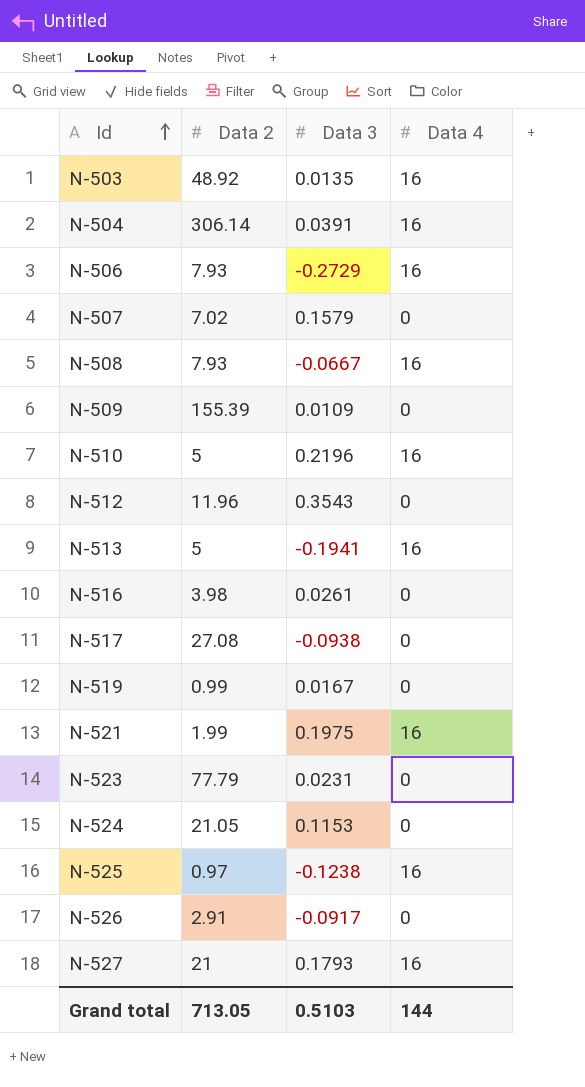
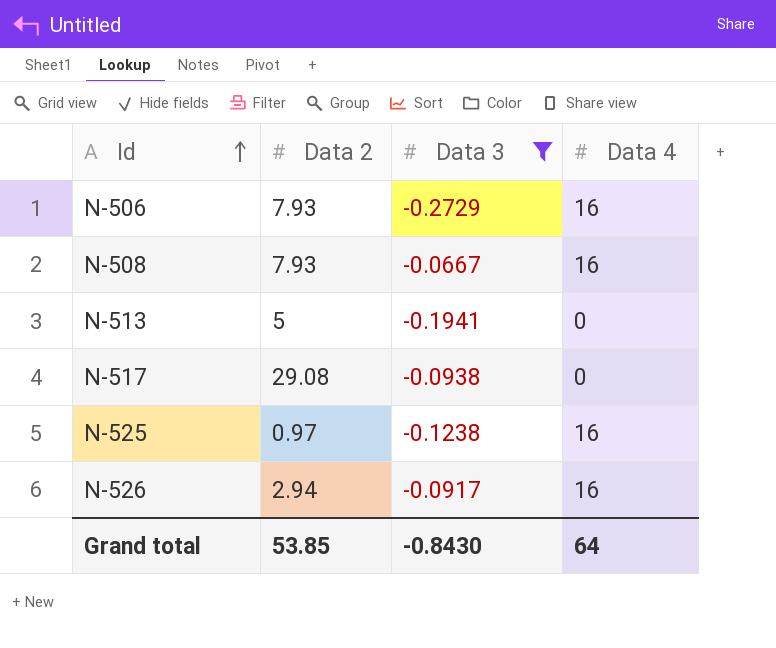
filter: none -> Data 3 <= -0.0667
N-513 | Data 4: 16 -> 0
N-517 | Data 2: 27.08 -> 29.08
N-526 | Data 2: 2.91 -> 2.94
N-526 | Data 4: 0 -> 16
Grand total | Data 2: 713.05 -> 53.85
Grand total | Data 3: 0.5103 -> -0.8430
Grand total | Data 4: 144 -> 64

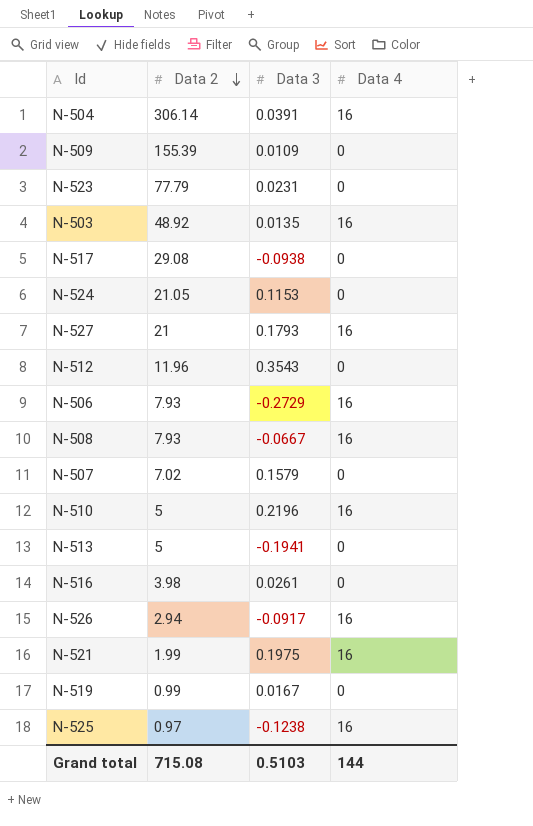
filter: Data 3 <= -0.0667 -> none
row order: Id ascending -> Data 2 descending
Grand total | Data 2: 53.85 -> 715.08
Grand total | Data 3: -0.8430 -> 0.5103
Grand total | Data 4: 64 -> 144

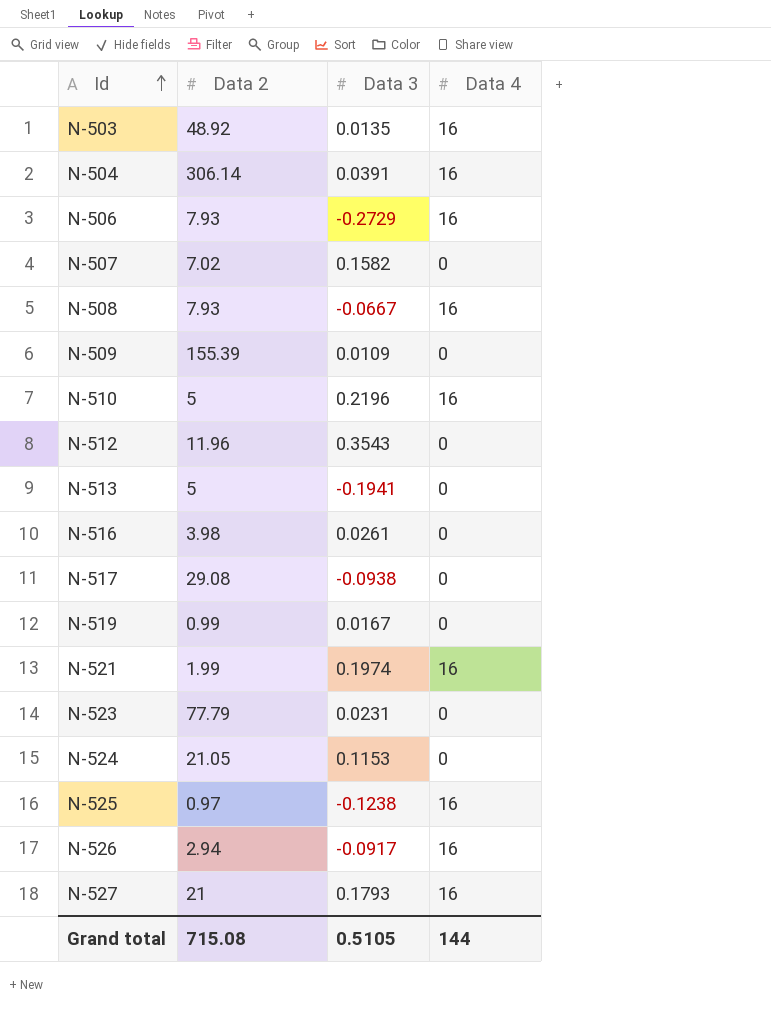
row order: Data 2 descending -> Id ascending
N-507 | Data 3: 0.1579 -> 0.1582
N-521 | Data 3: 0.1975 -> 0.1974
Grand total | Data 3: 0.5103 -> 0.5105

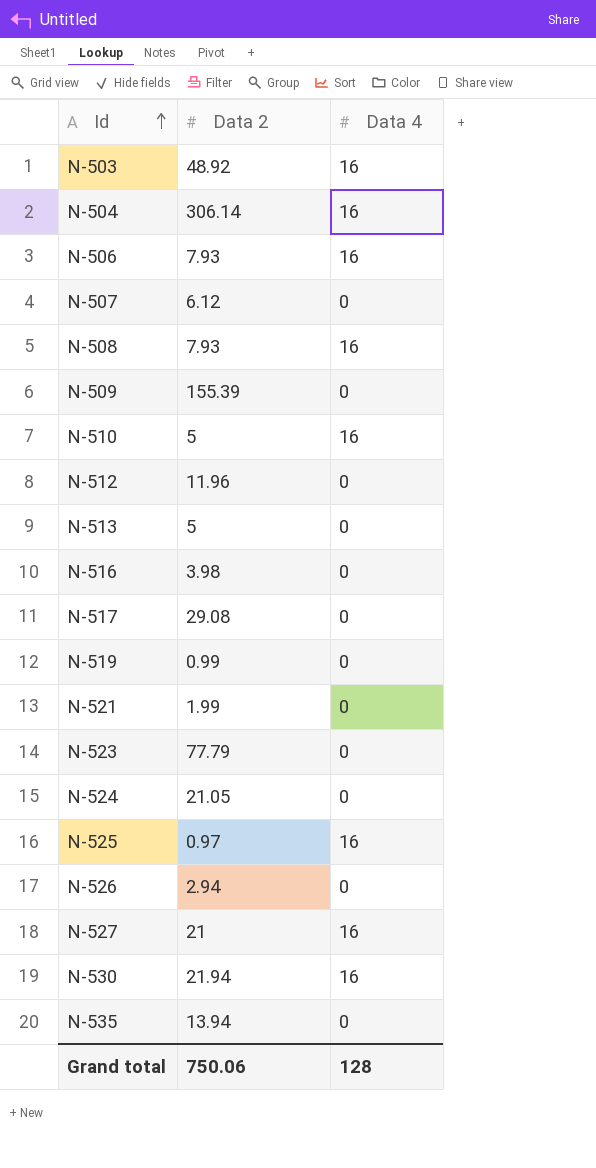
column Data 3 | position: 3 -> none
N-507 | Data 2: 7.02 -> 6.12
N-521 | Data 4: 16 -> 0
N-526 | Data 4: 16 -> 0
row N-530: none -> 21.94 | 16
row N-535: none -> 13.94 | 0
Grand total | Data 2: 715.08 -> 750.06
Grand total | Data 4: 144 -> 128

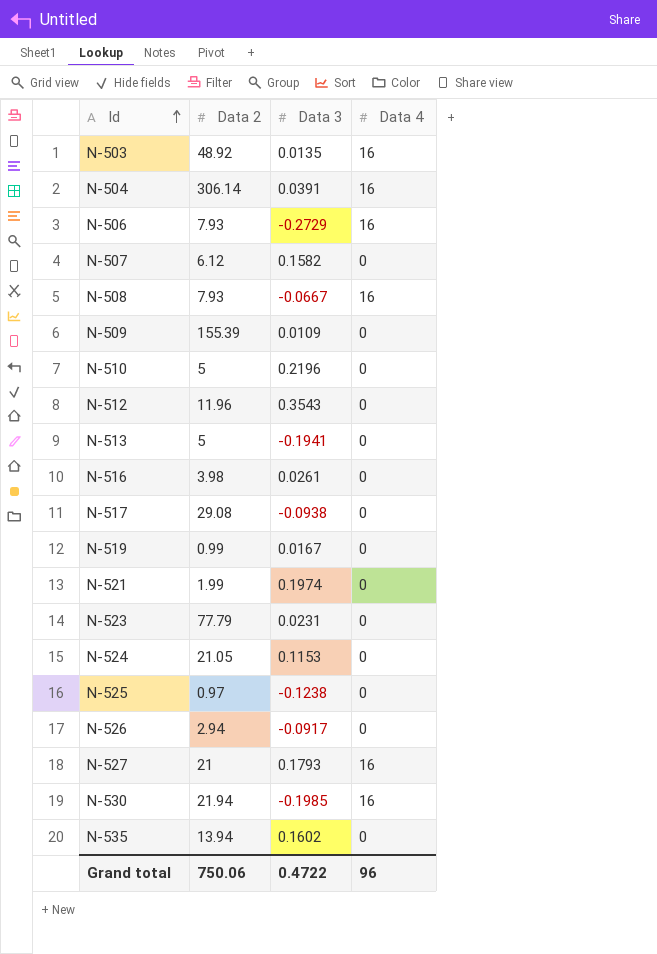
column Data 3 | position: none -> 3
N-510 | Data 4: 16 -> 0
N-525 | Data 4: 16 -> 0
Grand total | Data 4: 128 -> 96

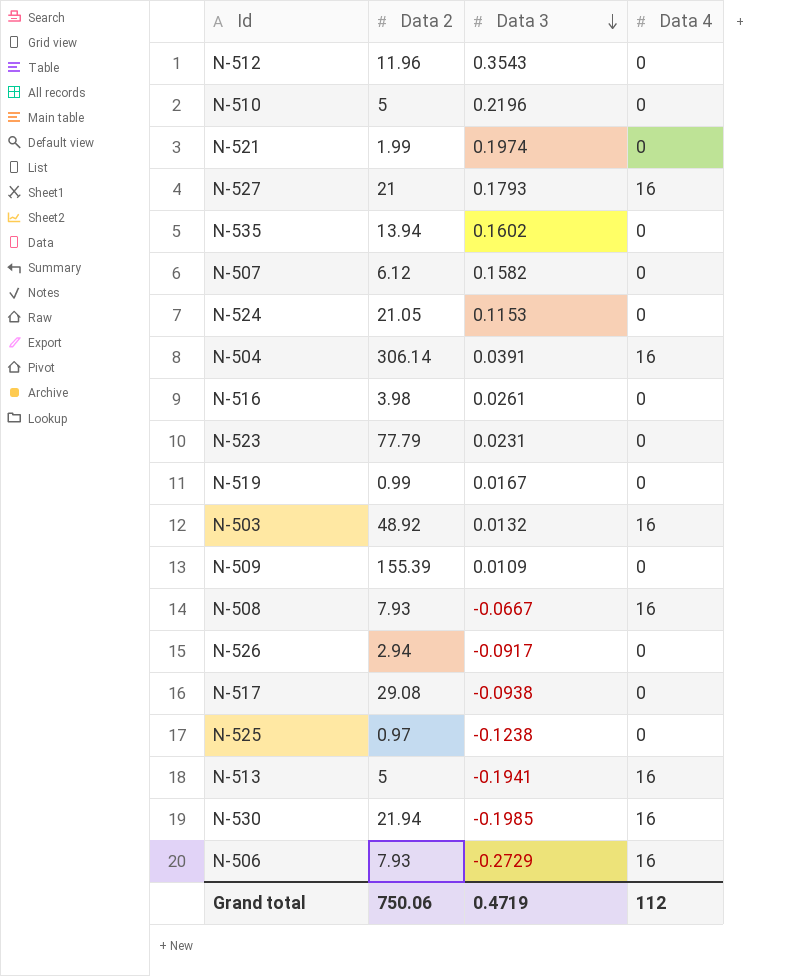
row order: Id ascending -> Data 3 descending
N-503 | Data 3: 0.0135 -> 0.0132
N-513 | Data 4: 0 -> 16
Grand total | Data 3: 0.4722 -> 0.4719
Grand total | Data 4: 96 -> 112

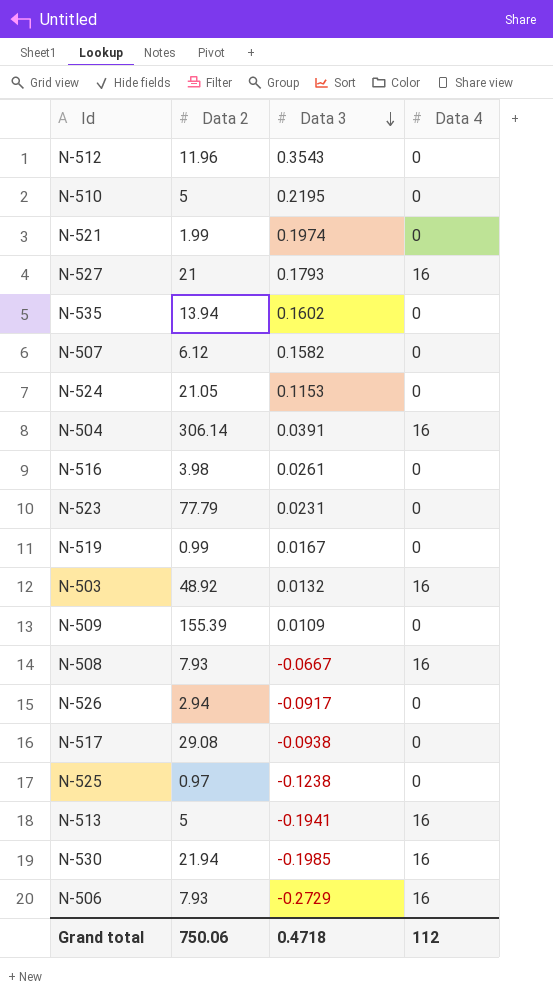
N-510 | Data 3: 0.2196 -> 0.2195
Grand total | Data 3: 0.4719 -> 0.4718

